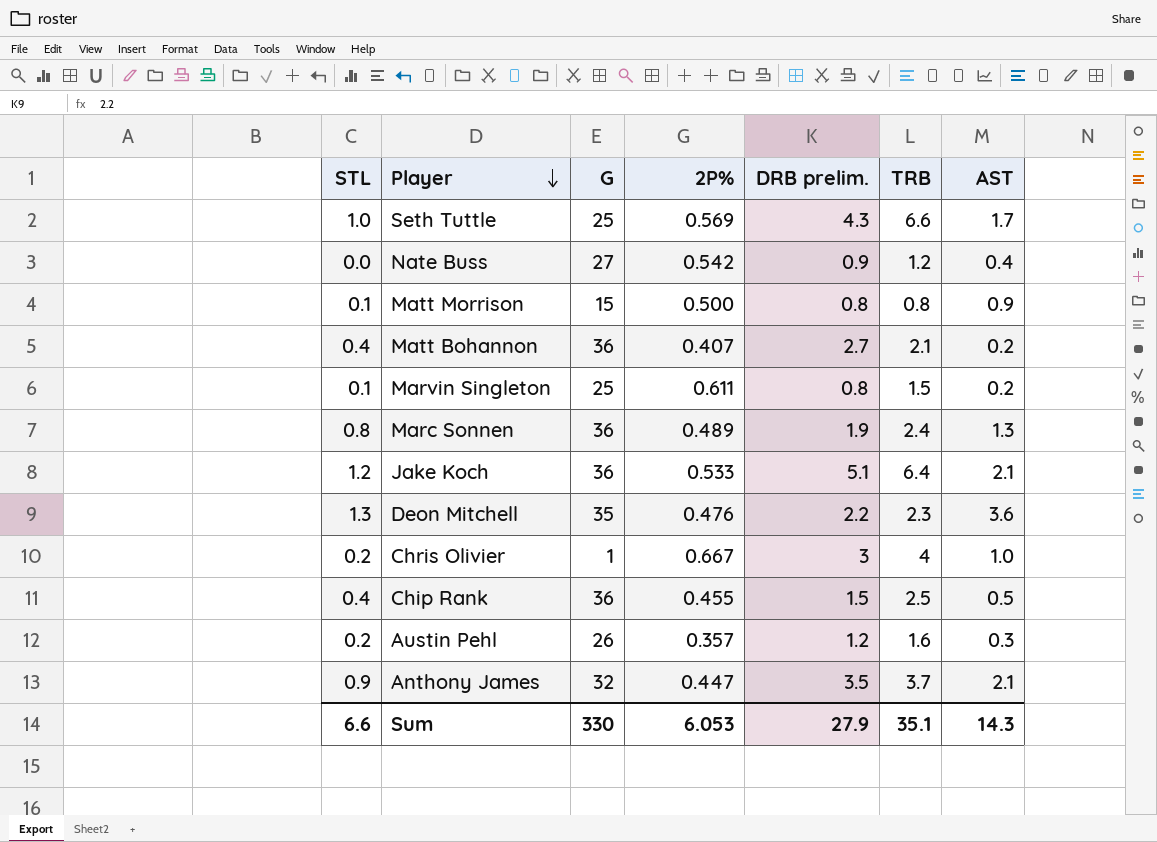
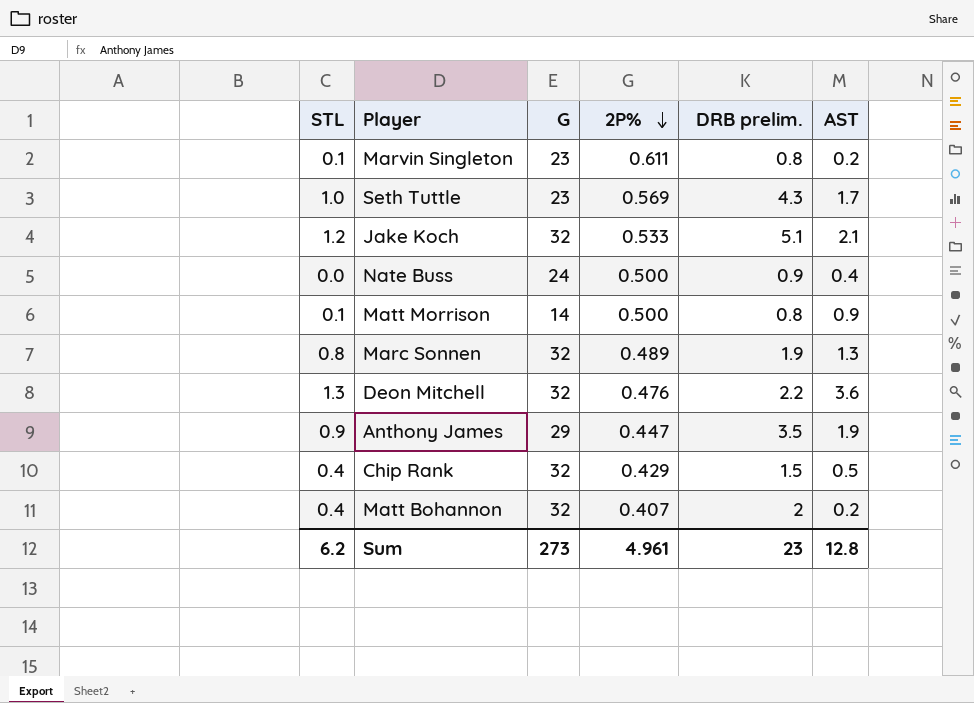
row order: Player descending -> 2P% descending
column TRB | position: 6 -> none
row Chris Olivier: 0.2 | 1 | 0.667 | 3 | 4 | 1.0 -> none
row Austin Pehl: 0.2 | 26 | 0.357 | 1.2 | 1.6 | 0.3 -> none
Marvin Singleton | G: 25 -> 23
Seth Tuttle | G: 25 -> 23
Jake Koch | G: 36 -> 32
Nate Buss | G: 27 -> 24
Nate Buss | 2P%: 0.542 -> 0.500
Matt Morrison | G: 15 -> 14
Marc Sonnen | G: 36 -> 32
Deon Mitchell | G: 35 -> 32
Anthony James | G: 32 -> 29
Anthony James | AST: 2.1 -> 1.9
Chip Rank | G: 36 -> 32
Chip Rank | 2P%: 0.455 -> 0.429
Matt Bohannon | G: 36 -> 32
Matt Bohannon | DRB prelim.: 2.7 -> 2
Sum | STL: 6.6 -> 6.2
Sum | G: 330 -> 273
Sum | 2P%: 6.053 -> 4.961
Sum | DRB prelim.: 27.9 -> 23
Sum | AST: 14.3 -> 12.8

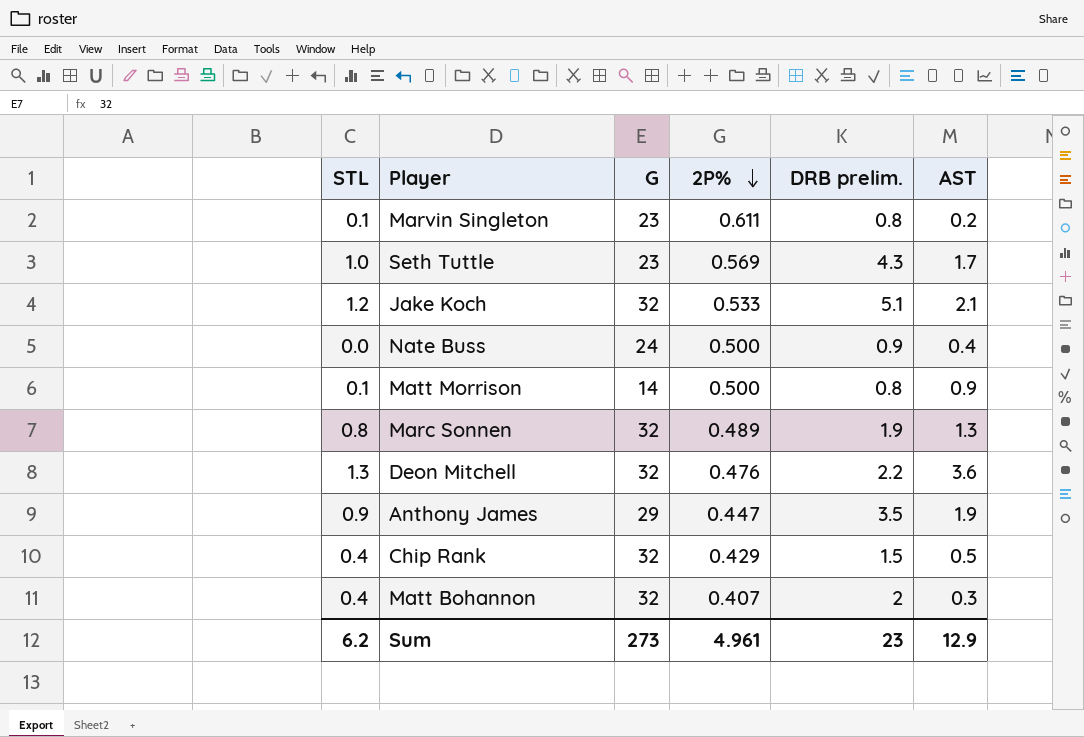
Matt Bohannon | AST: 0.2 -> 0.3
Sum | AST: 12.8 -> 12.9

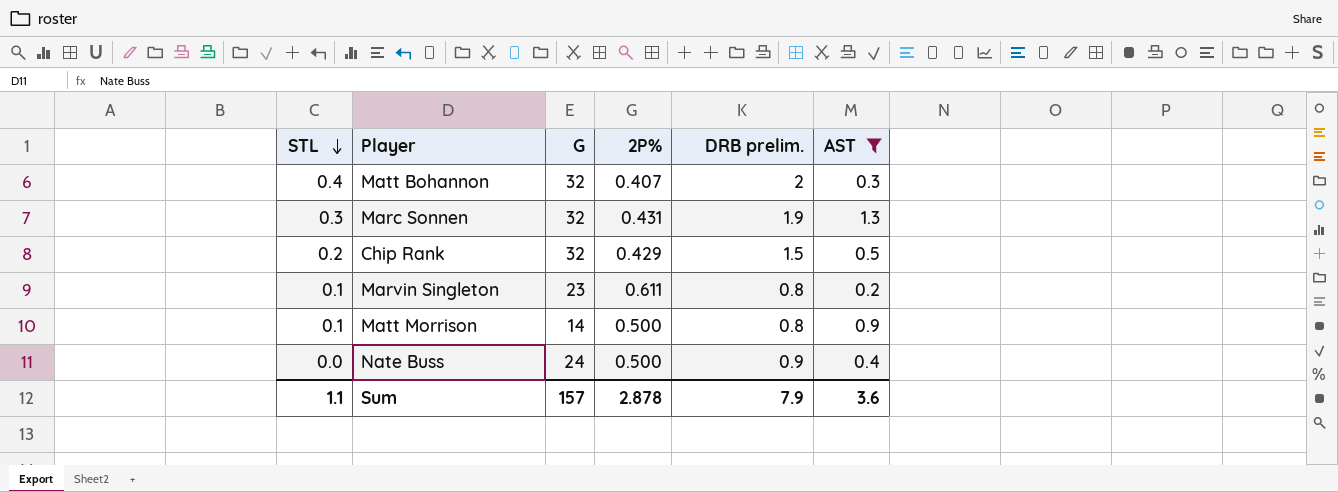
filter: none -> AST <= 1.3
row order: 2P% descending -> STL descending
Marc Sonnen | STL: 0.8 -> 0.3
Marc Sonnen | 2P%: 0.489 -> 0.431
Chip Rank | STL: 0.4 -> 0.2
Sum | STL: 6.2 -> 1.1
Sum | G: 273 -> 157
Sum | 2P%: 4.961 -> 2.878
Sum | DRB prelim.: 23 -> 7.9
Sum | AST: 12.9 -> 3.6

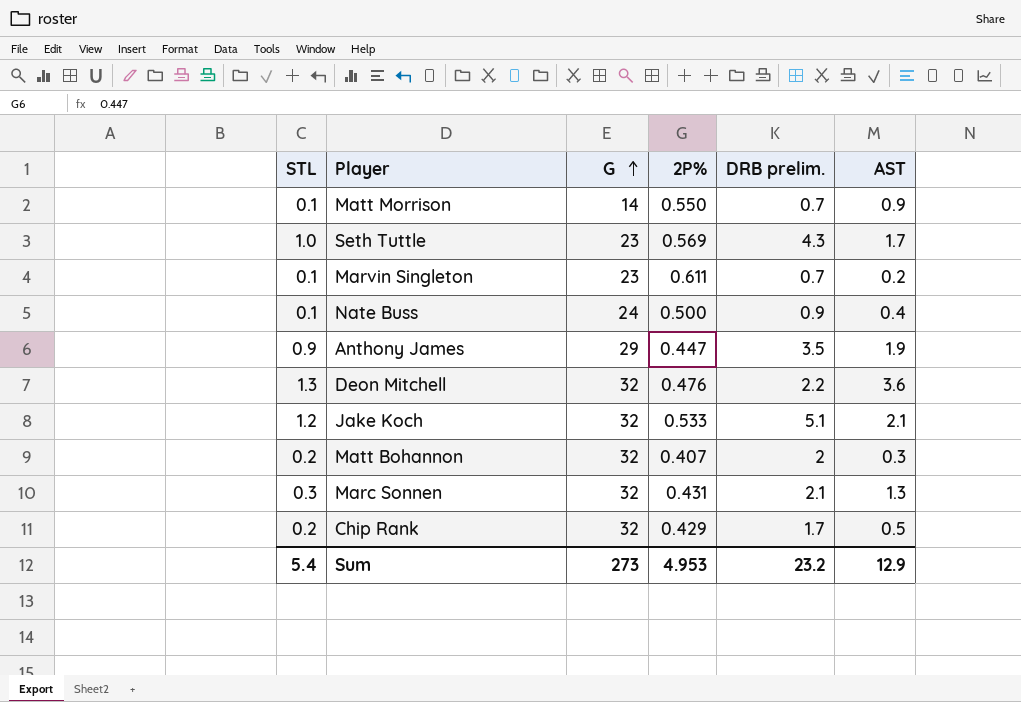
filter: AST <= 1.3 -> none
row order: STL descending -> G ascending
Matt Morrison | 2P%: 0.500 -> 0.550
Matt Morrison | DRB prelim.: 0.8 -> 0.7
Marvin Singleton | DRB prelim.: 0.8 -> 0.7
Nate Buss | STL: 0.0 -> 0.1
Matt Bohannon | STL: 0.4 -> 0.2
Marc Sonnen | DRB prelim.: 1.9 -> 2.1
Chip Rank | DRB prelim.: 1.5 -> 1.7
Sum | STL: 1.1 -> 5.4
Sum | G: 157 -> 273
Sum | 2P%: 2.878 -> 4.953
Sum | DRB prelim.: 7.9 -> 23.2
Sum | AST: 3.6 -> 12.9

